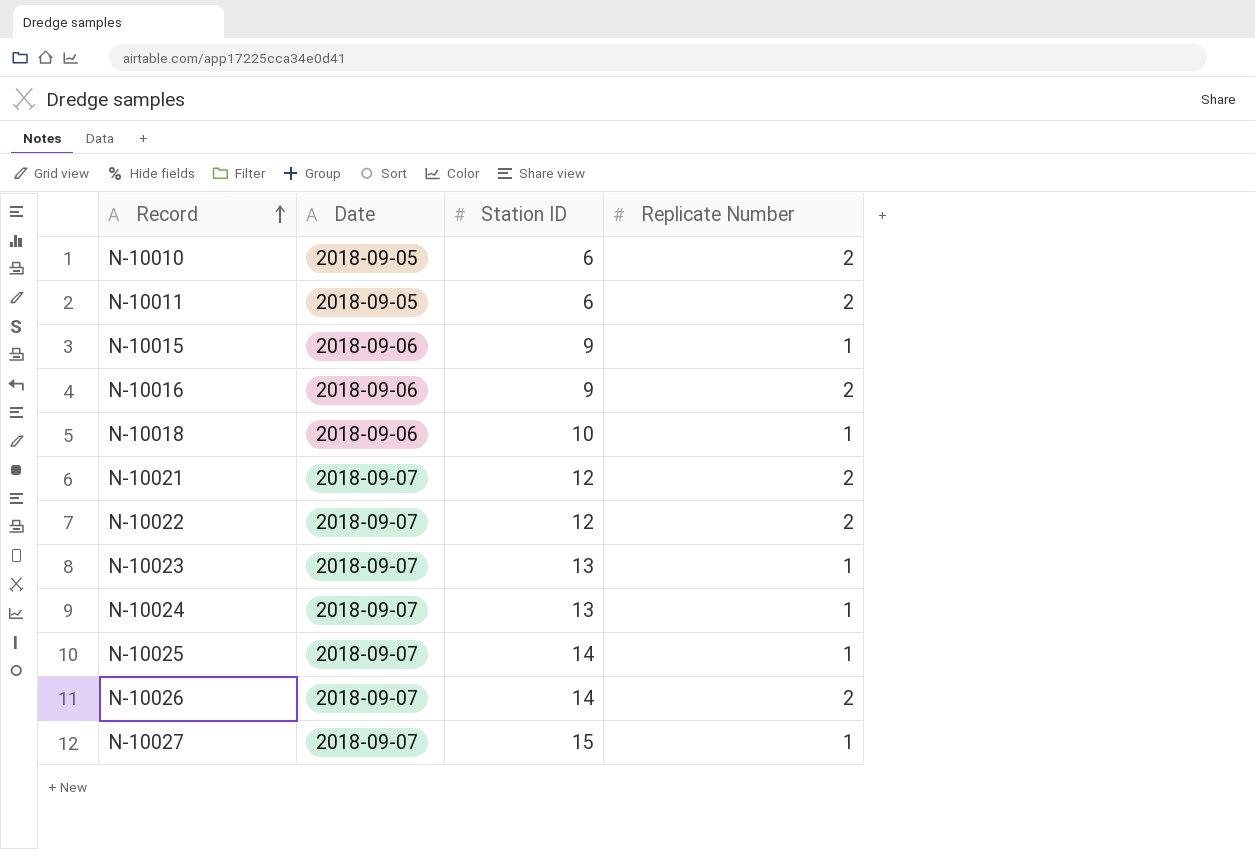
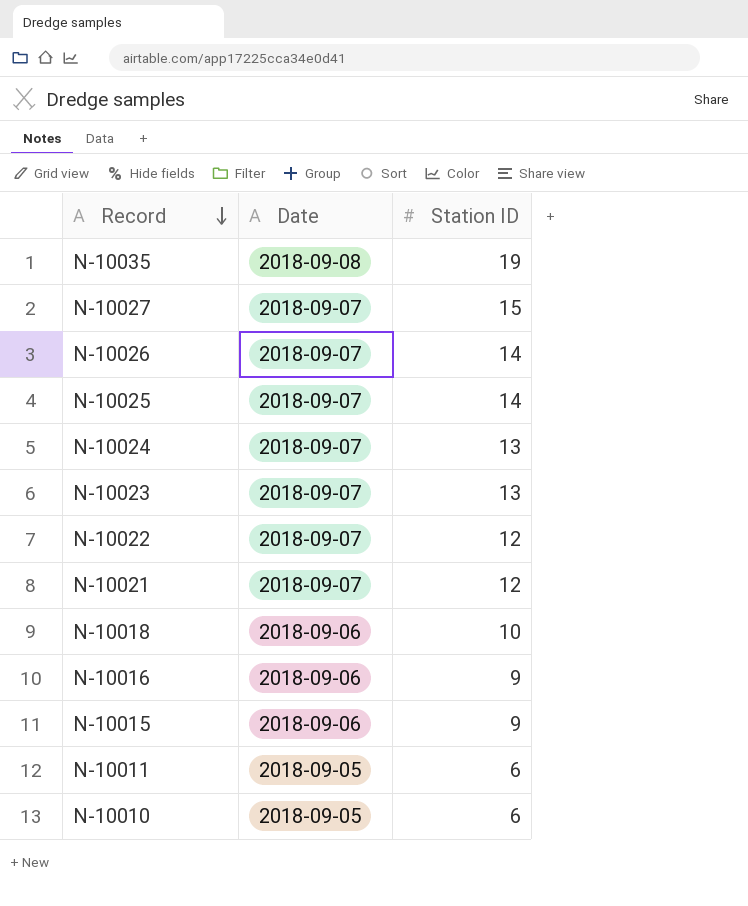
row order: Record ascending -> Record descending
column Replicate Number | position: 4 -> none
row N-10035: none -> 2018-09-08 | 19

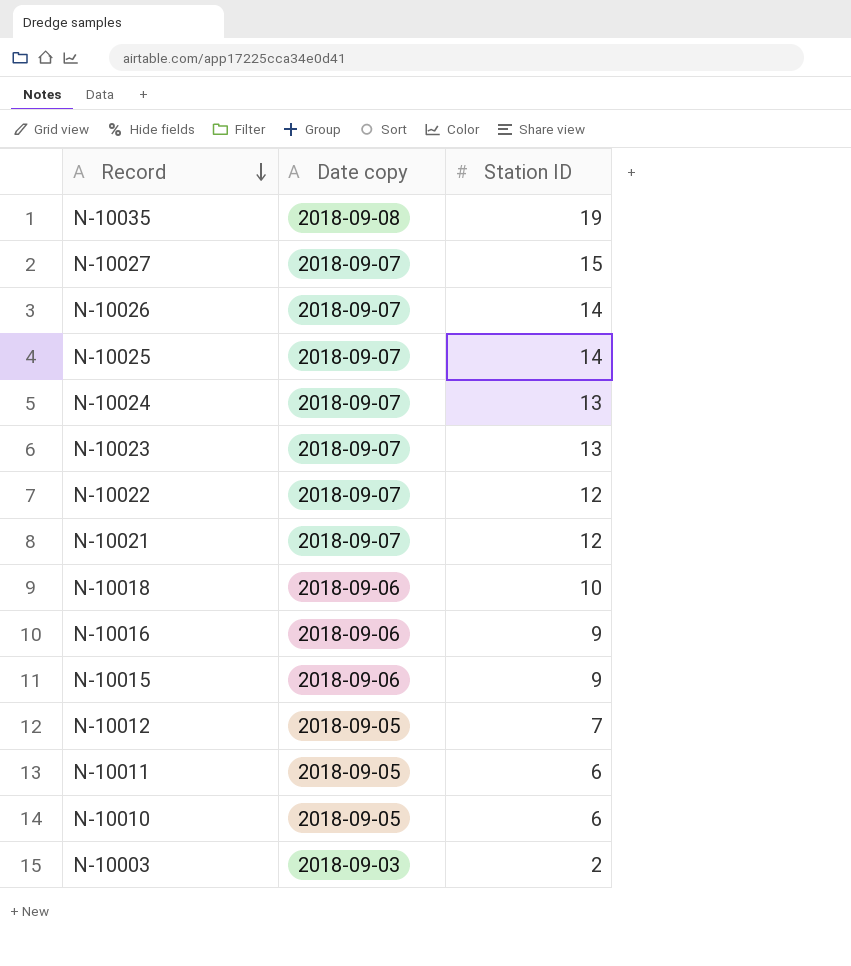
column name: Date -> Date copy
row N-10012: none -> 2018-09-05 | 7
row N-10003: none -> 2018-09-03 | 2

